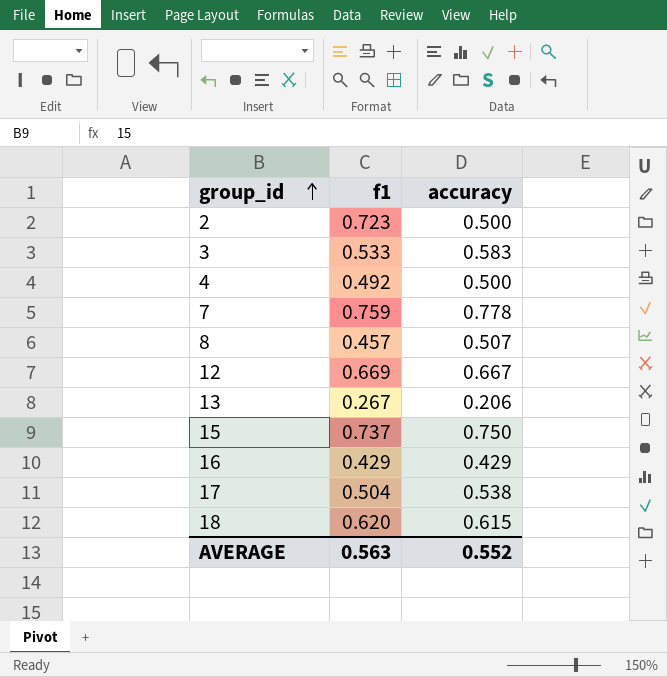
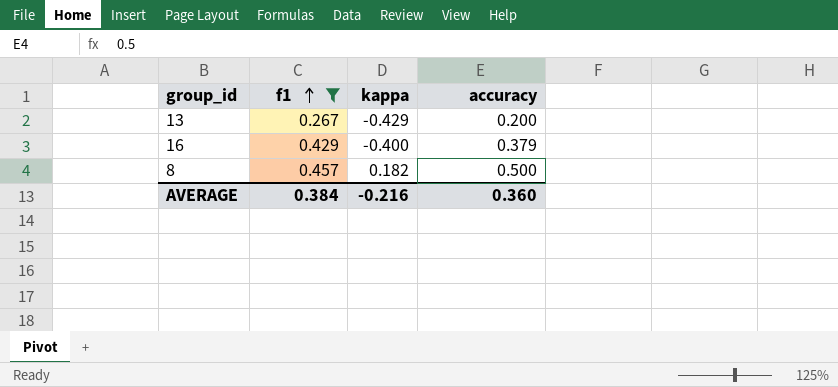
filter: none -> f1 <= 0.457
row order: group_id ascending -> f1 ascending
column kappa | position: none -> 3
13 | accuracy: 0.206 -> 0.200
16 | accuracy: 0.429 -> 0.379
8 | accuracy: 0.507 -> 0.500
AVERAGE | f1: 0.563 -> 0.384
AVERAGE | accuracy: 0.552 -> 0.360

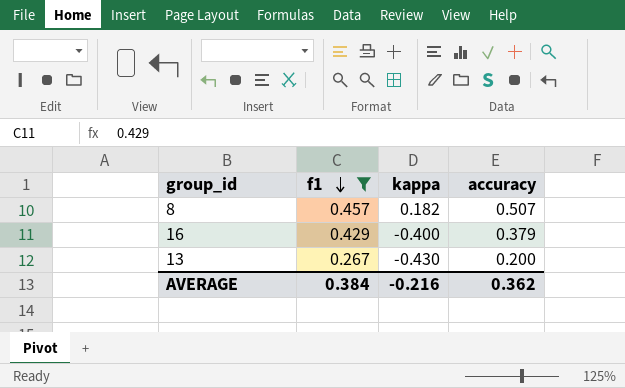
row order: f1 ascending -> f1 descending
8 | accuracy: 0.500 -> 0.507
13 | kappa: -0.429 -> -0.430
AVERAGE | accuracy: 0.360 -> 0.362

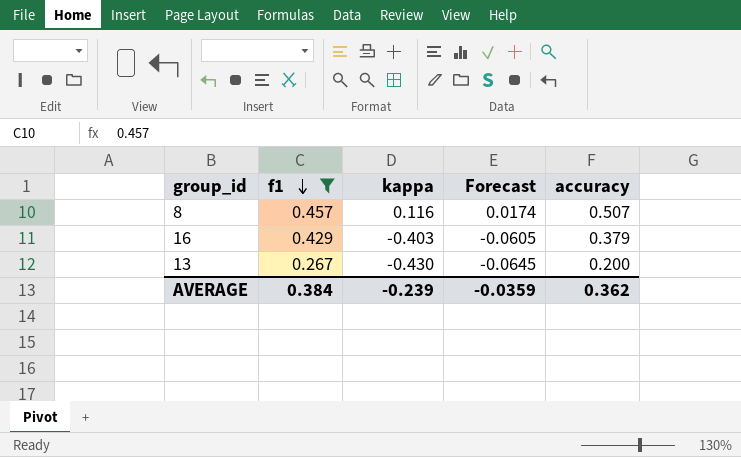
column Forecast | formula: none -> [kappa] * 0.15
8 | kappa: 0.182 -> 0.116
16 | kappa: -0.400 -> -0.403
AVERAGE | kappa: -0.216 -> -0.239

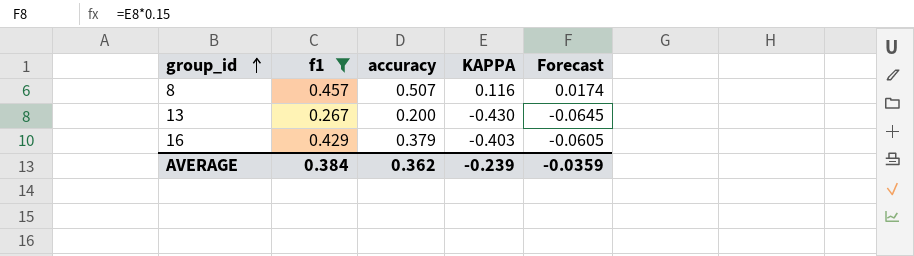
row order: f1 descending -> group_id ascending
column accuracy | position: 5 -> 3
column name: kappa -> KAPPA

